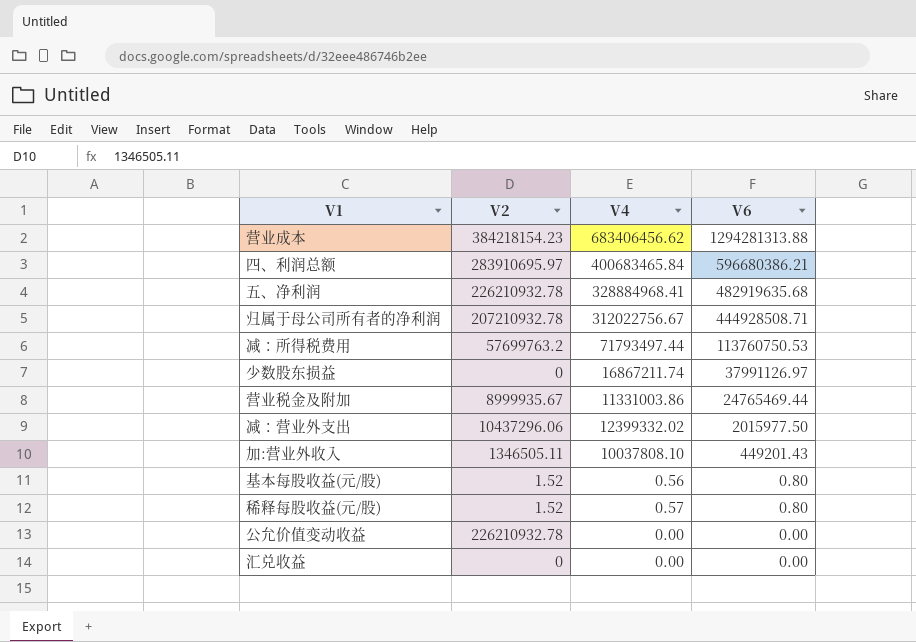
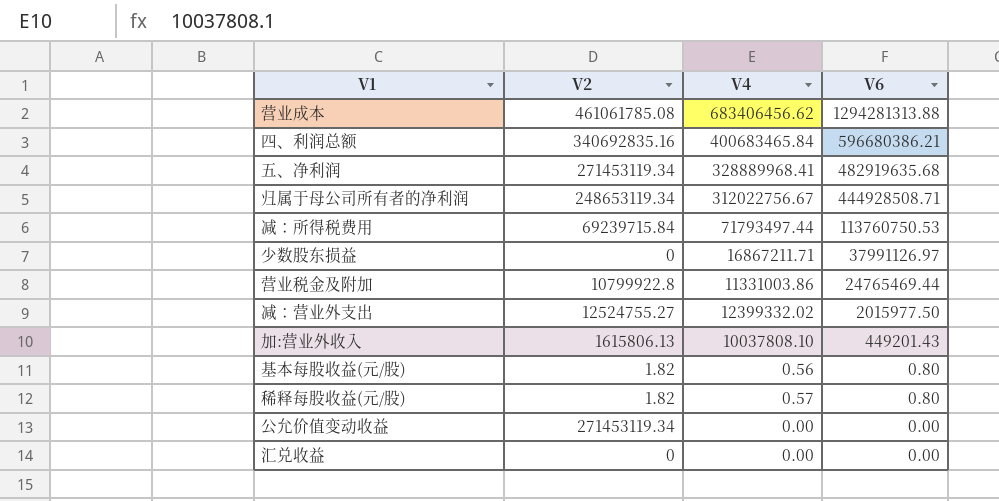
营业成本 | V2: 384218154.23 -> 461061785.08
四、利润总额 | V2: 283910695.97 -> 340692835.16
五、净利润 | V2: 226210932.78 -> 271453119.34
五、净利润 | V4: 328884968.41 -> 328889968.41
归属于母公司所有者的净利润 | V2: 207210932.78 -> 248653119.34
减：所得税费用 | V2: 57699763.2 -> 69239715.84
少数股东损益 | V4: 16867211.74 -> 16867211.71
营业税金及附加 | V2: 8999935.67 -> 10799922.8
减：营业外支出 | V2: 10437296.06 -> 12524755.27
加:营业外收入 | V2: 1346505.11 -> 1615806.13
基本每股收益(元/股) | V2: 1.52 -> 1.82
稀释每股收益(元/股) | V2: 1.52 -> 1.82
公允价值变动收益 | V2: 226210932.78 -> 271453119.34

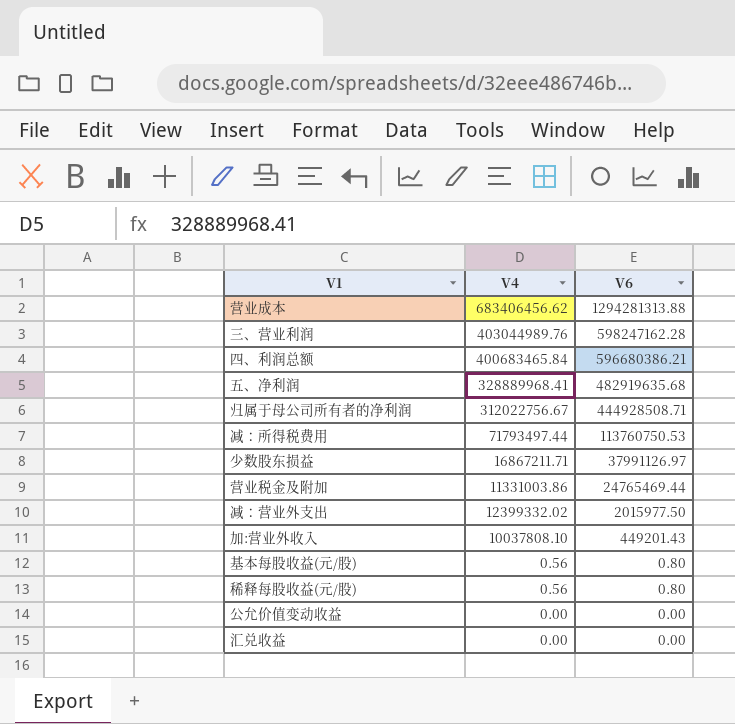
column V2 | position: 2 -> none
row 三、营业利润: none -> 403044989.76 | 598247162.28
稀释每股收益(元/股) | V4: 0.57 -> 0.56

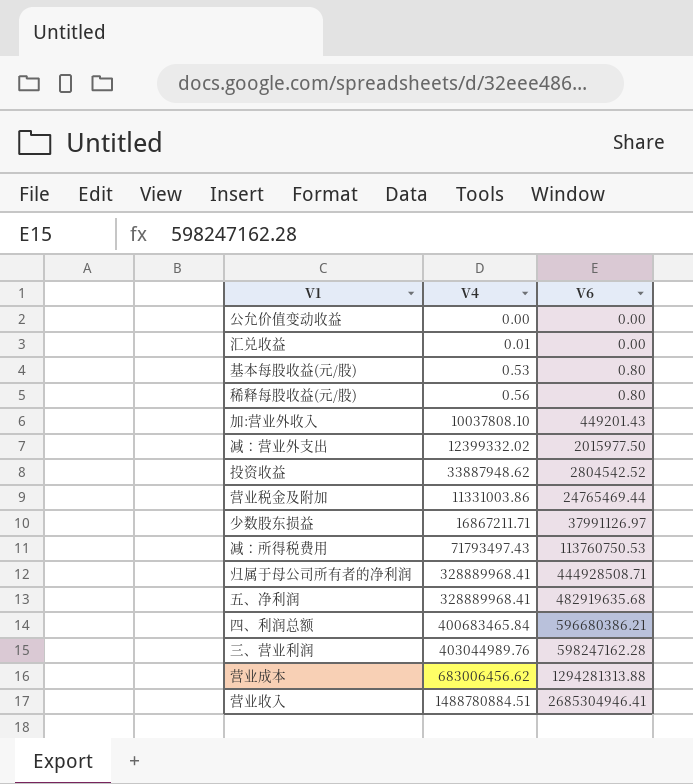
row order: V6 descending -> V6 ascending
汇兑收益 | V4: 0.00 -> 0.01
基本每股收益(元/股) | V4: 0.56 -> 0.53
row 投资收益: none -> 33887948.62 | 2804542.52
减：所得税费用 | V4: 71793497.44 -> 71793497.43
归属于母公司所有者的净利润 | V4: 312022756.67 -> 328889968.41
营业成本 | V4: 683406456.62 -> 683006456.62
row 营业收入: none -> 1488780884.51 | 2685304946.41

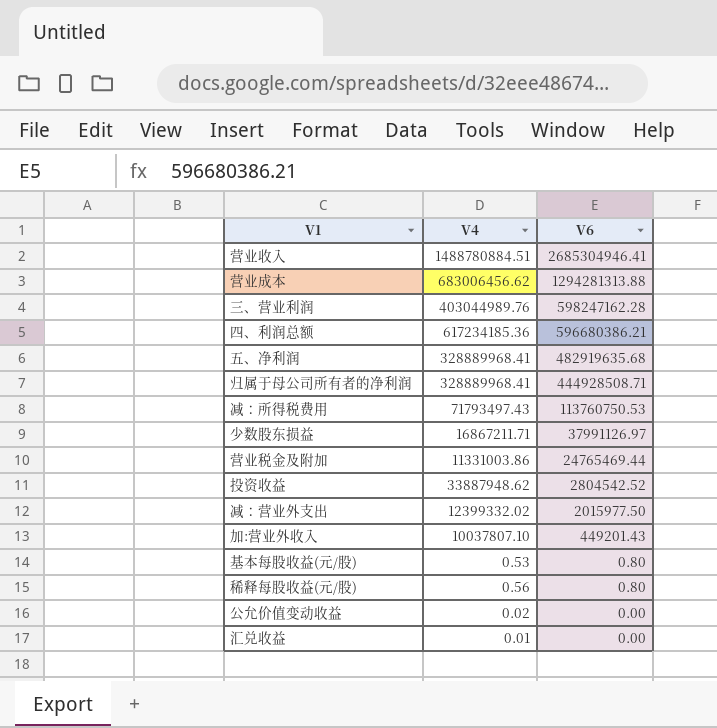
row order: V6 ascending -> V6 descending
四、利润总额 | V4: 400683465.84 -> 617234185.36
加:营业外收入 | V4: 10037808.10 -> 10037807.10
公允价值变动收益 | V4: 0.00 -> 0.02

